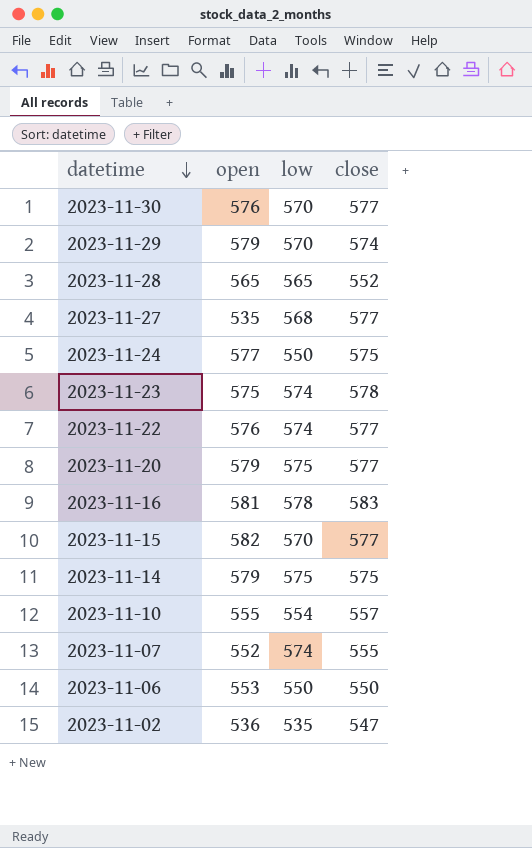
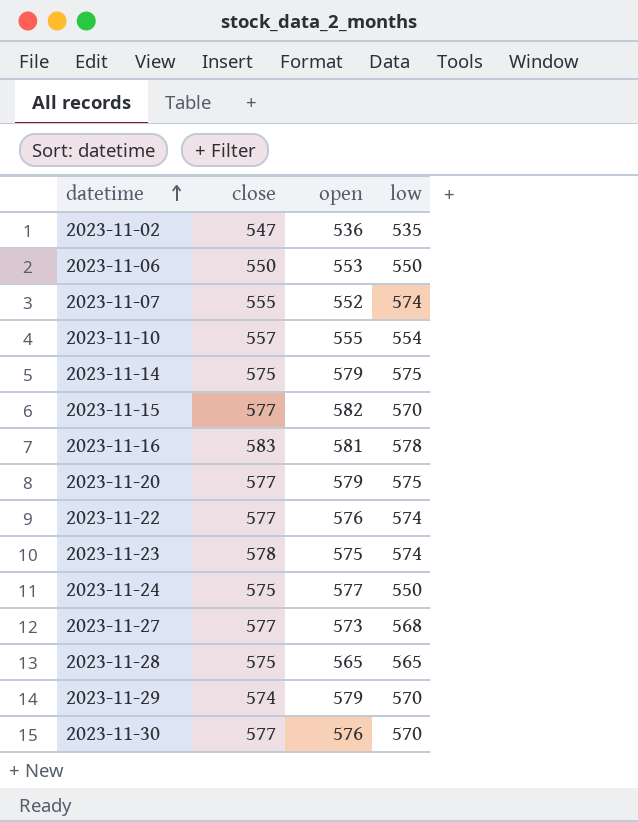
row order: datetime descending -> datetime ascending
column close | position: 4 -> 2
2023-11-27 | open: 535 -> 573
2023-11-28 | close: 552 -> 575

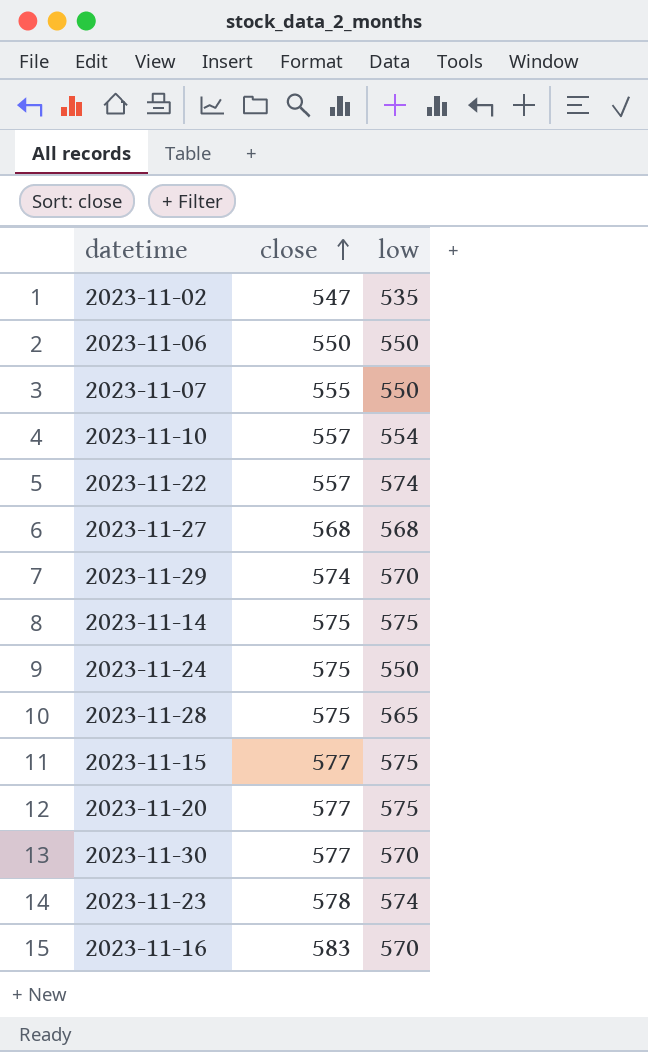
row order: datetime ascending -> close ascending
column open | position: 3 -> none
2023-11-07 | low: 574 -> 550
2023-11-22 | close: 577 -> 557
2023-11-27 | close: 577 -> 568
2023-11-15 | low: 570 -> 575
2023-11-16 | low: 578 -> 570

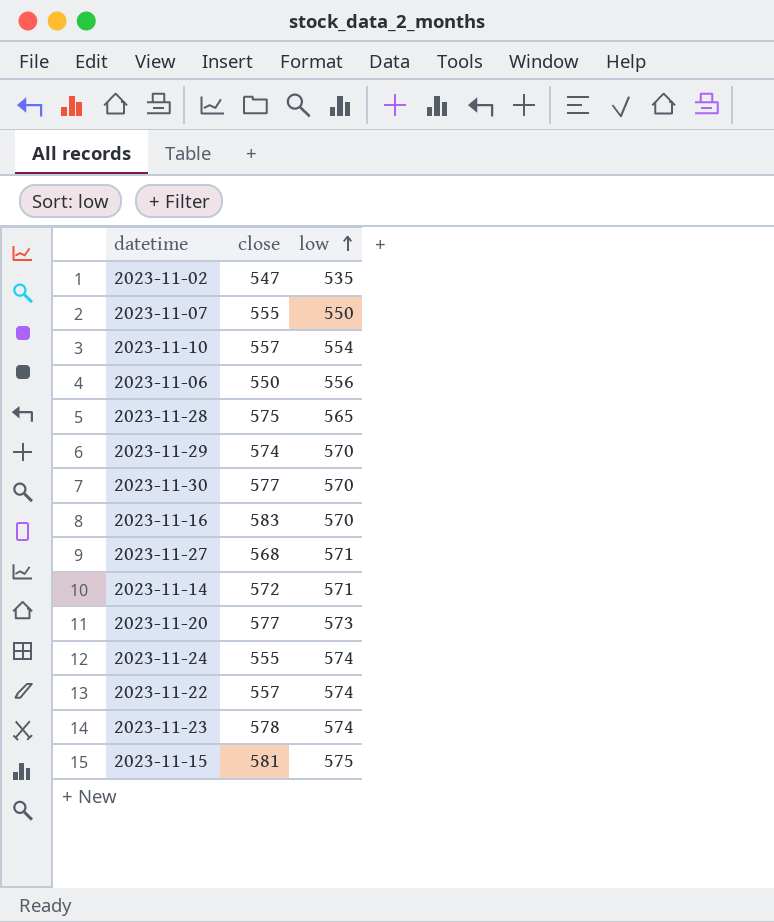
row order: close ascending -> low ascending
2023-11-06 | low: 550 -> 556
2023-11-27 | low: 568 -> 571
2023-11-14 | close: 575 -> 572
2023-11-14 | low: 575 -> 571
2023-11-20 | low: 575 -> 573
2023-11-24 | close: 575 -> 555
2023-11-24 | low: 550 -> 574
2023-11-15 | close: 577 -> 581

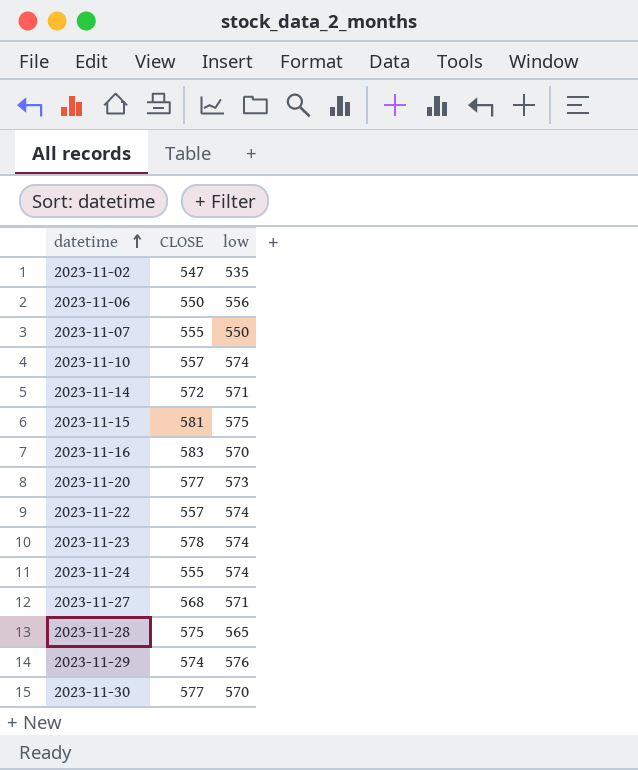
row order: low ascending -> datetime ascending
column name: close -> CLOSE
2023-11-10 | low: 554 -> 574
2023-11-29 | low: 570 -> 576

